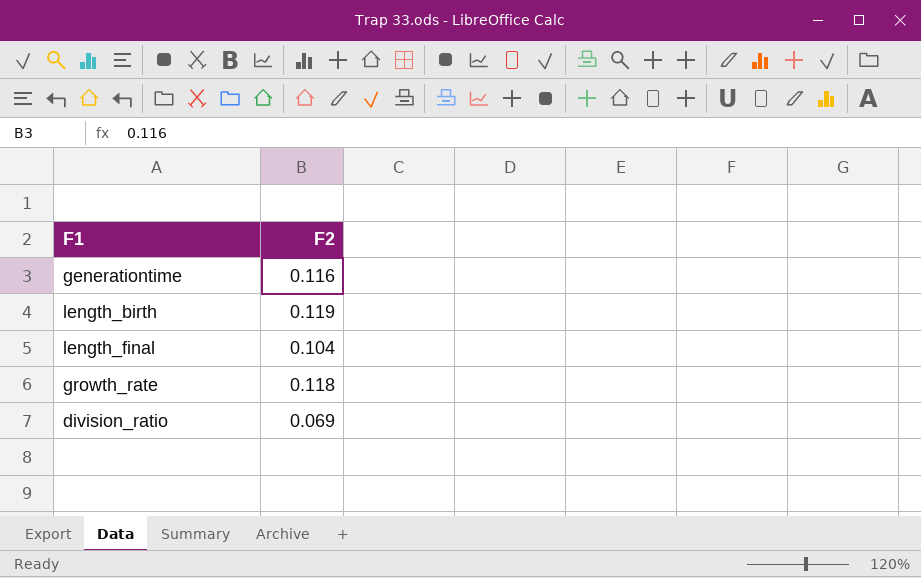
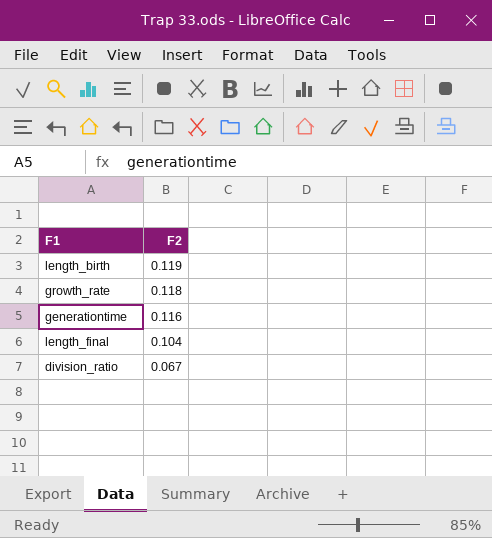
row order: none -> F2 descending
division_ratio | F2: 0.069 -> 0.067

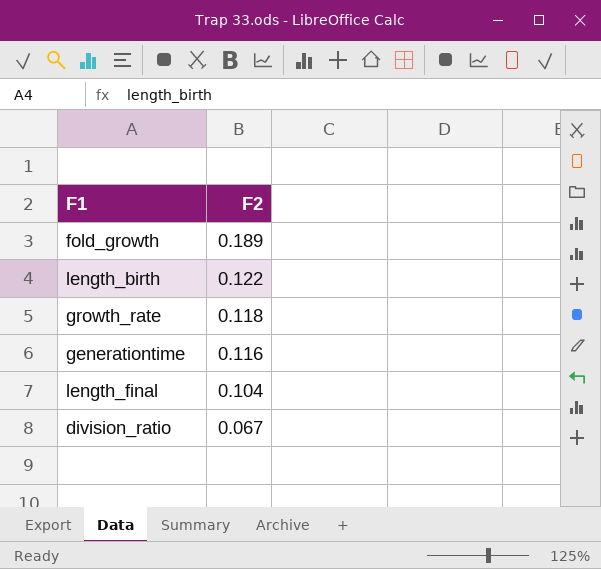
row fold_growth: none -> 0.189
length_birth | F2: 0.119 -> 0.122

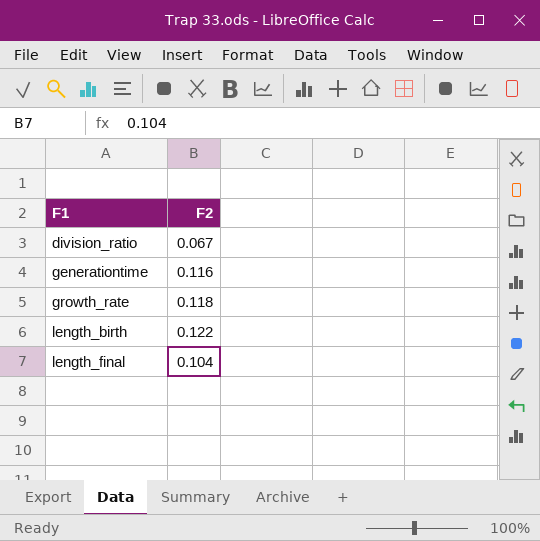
row order: F2 descending -> F1 ascending
row fold_growth: 0.189 -> none

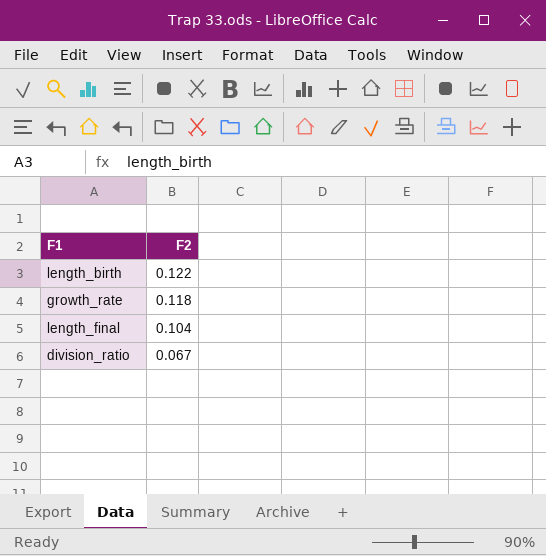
row order: F1 ascending -> F2 descending
row generationtime: 0.116 -> none

